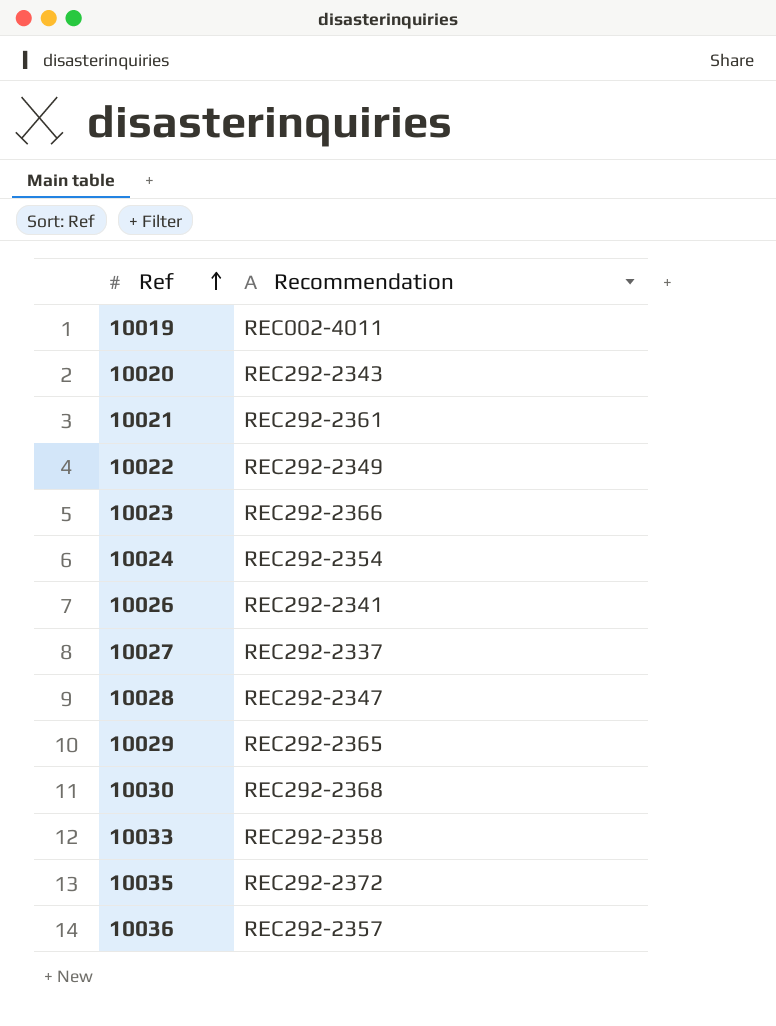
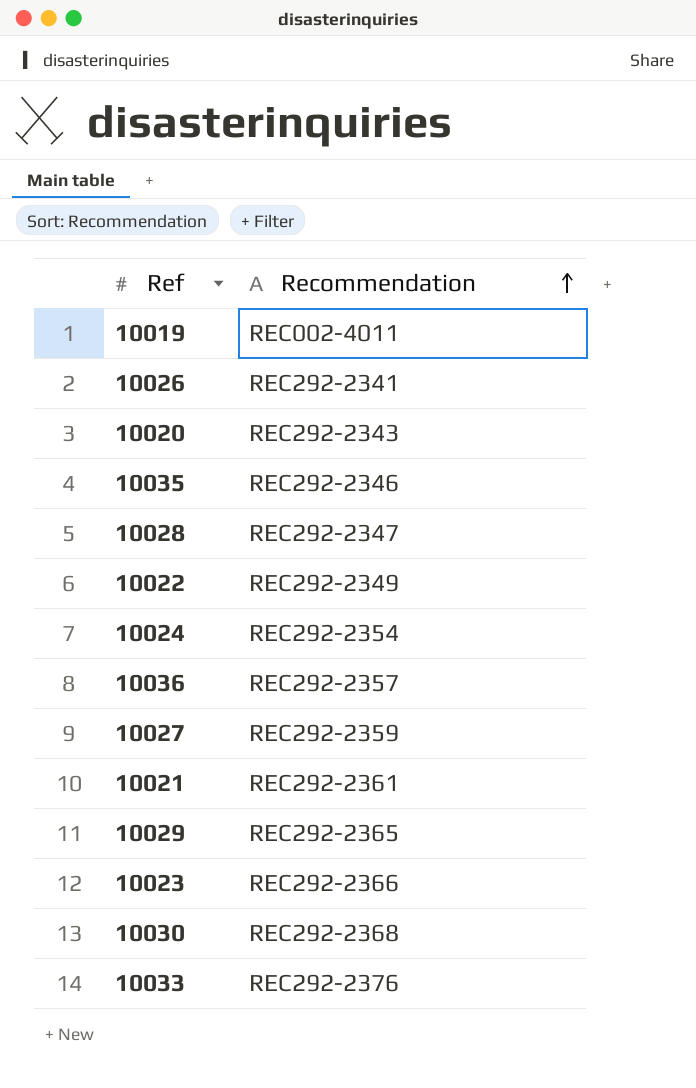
row order: Ref ascending -> Recommendation ascending
10035 | Recommendation: REC292-2372 -> REC292-2346
10027 | Recommendation: REC292-2337 -> REC292-2359
10033 | Recommendation: REC292-2358 -> REC292-2376

